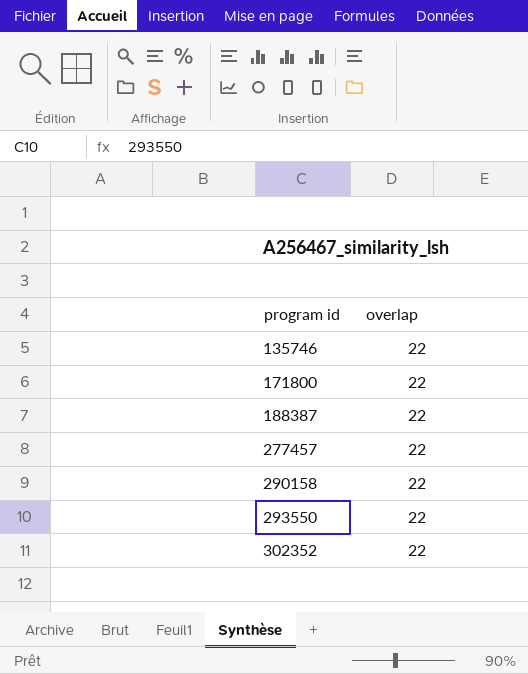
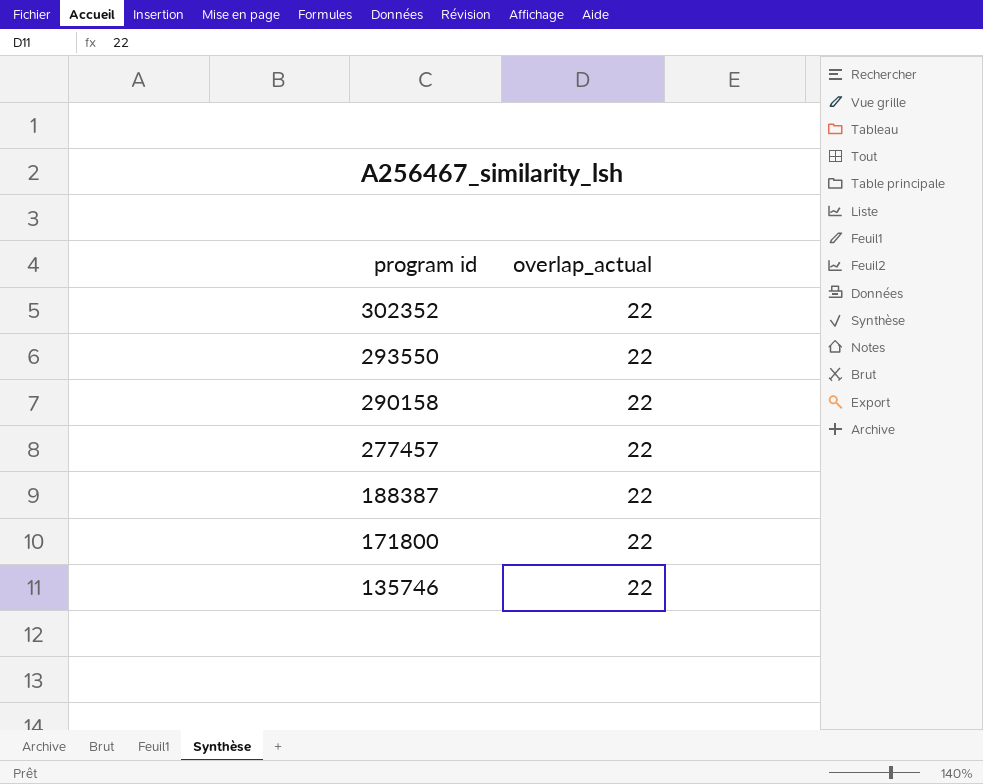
row order: program id ascending -> program id descending
column name: overlap -> overlap_actual

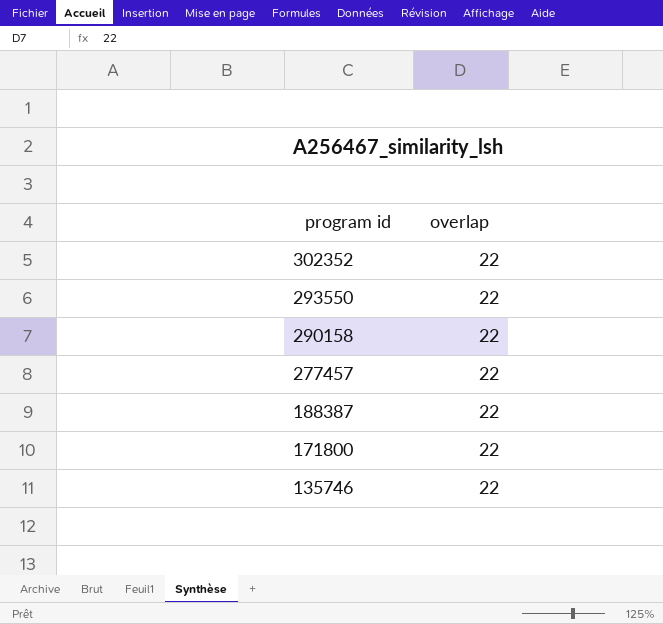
column name: overlap_actual -> overlap

